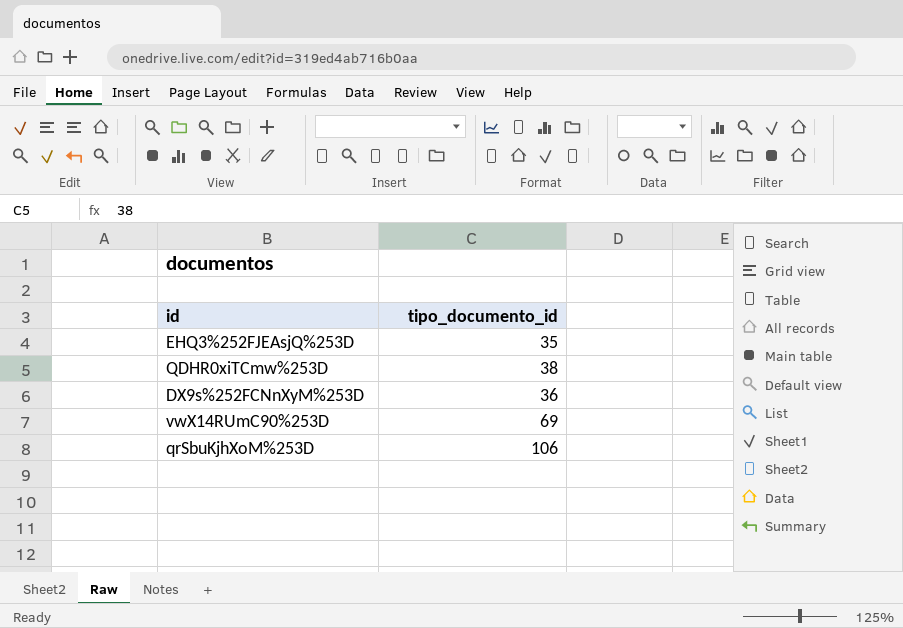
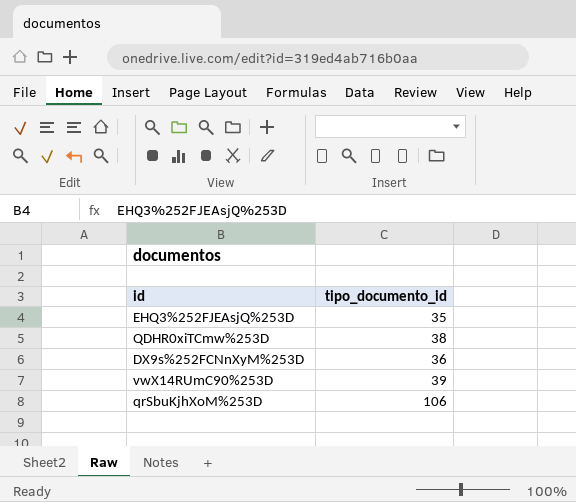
vwX14RUmC90%253D | tipo_documento_id: 69 -> 39

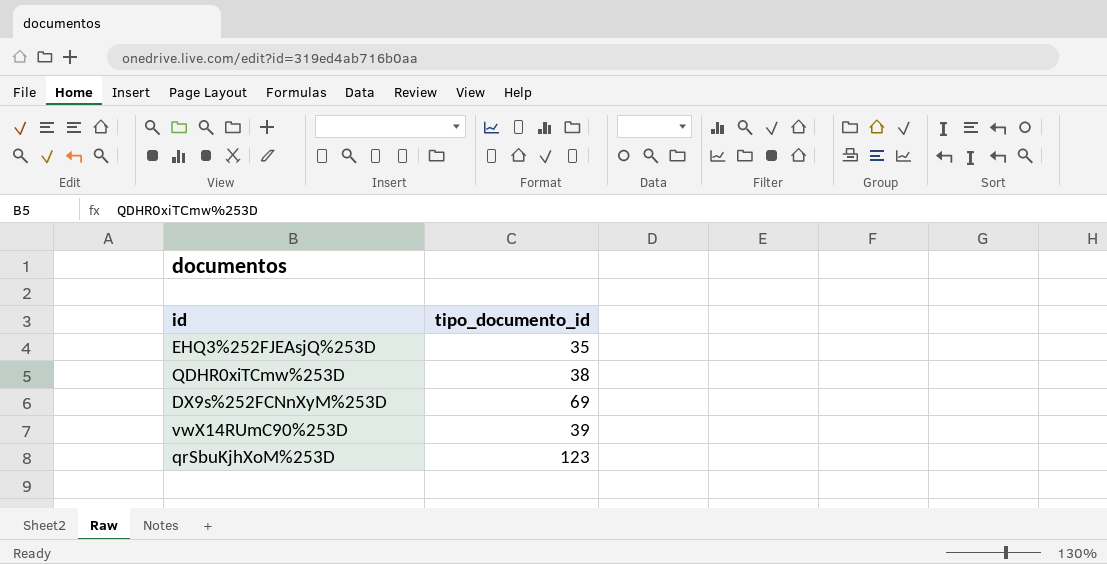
DX9s%252FCNnXyM%253D | tipo_documento_id: 36 -> 69
qrSbuKjhXoM%253D | tipo_documento_id: 106 -> 123

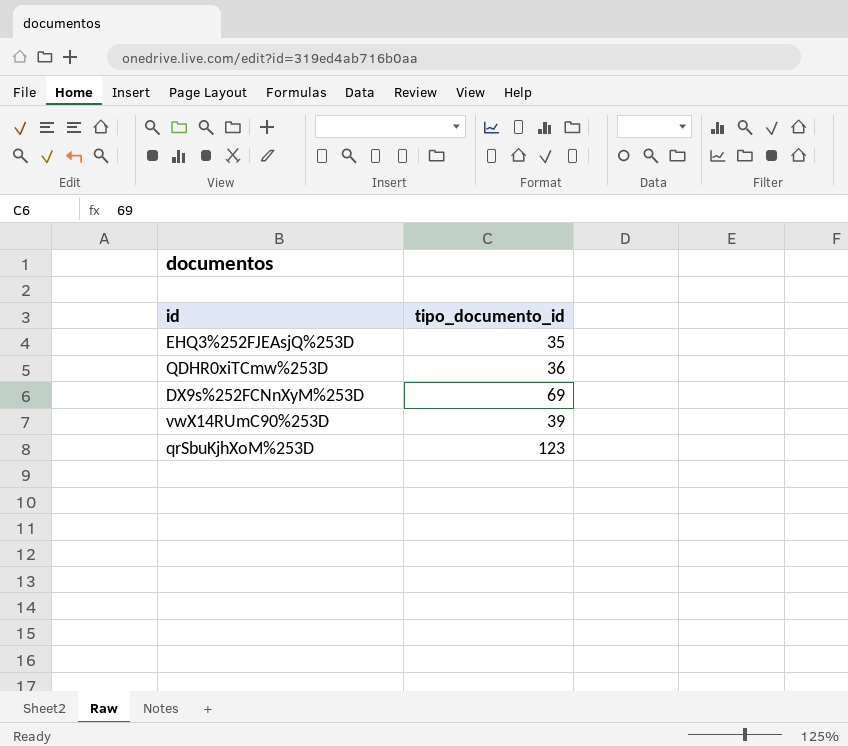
QDHR0xiTCmw%253D | tipo_documento_id: 38 -> 36

